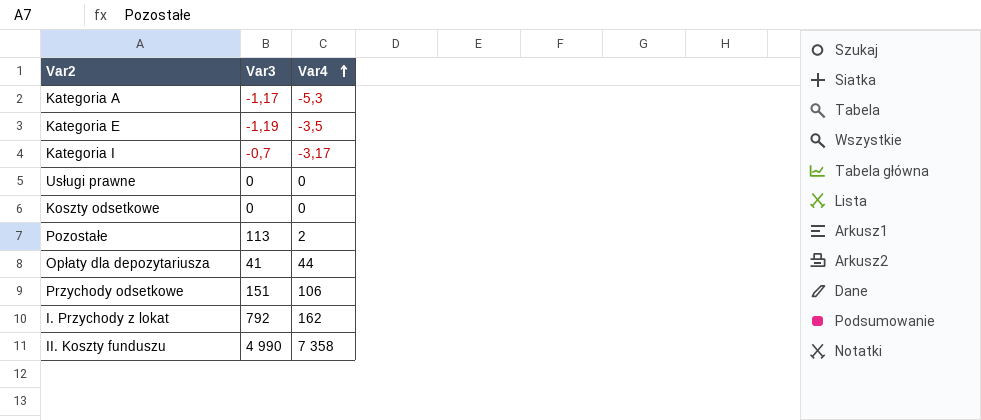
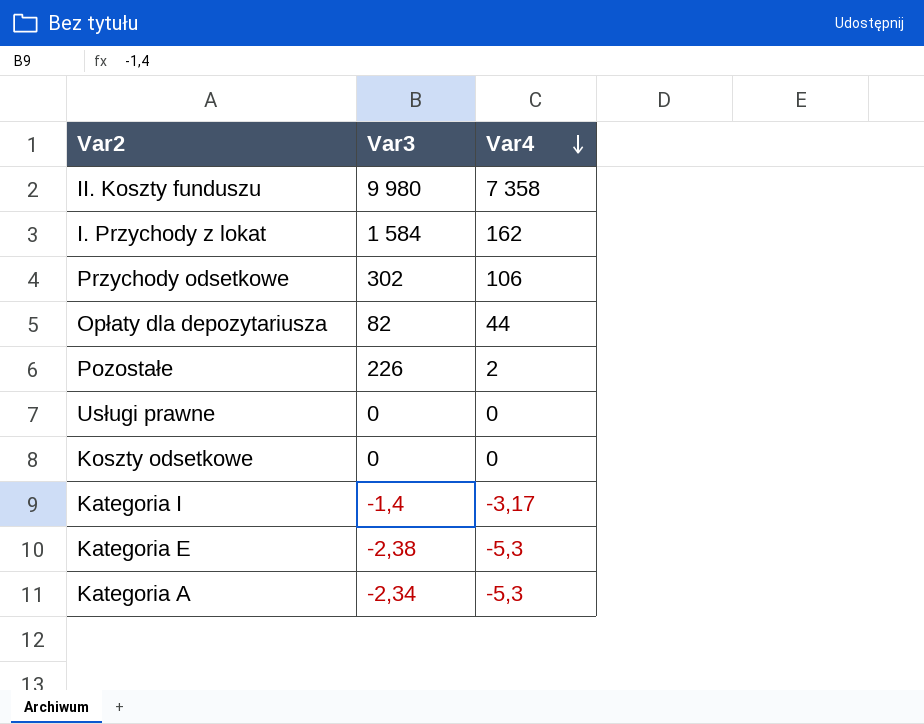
row order: Var4 ascending -> Var4 descending
II. Koszty funduszu | Var3: 4 990 -> 9 980
I. Przychody z lokat | Var3: 792 -> 1 584
Przychody odsetkowe | Var3: 151 -> 302
Opłaty dla depozytariusza | Var3: 41 -> 82
Pozostałe | Var3: 113 -> 226
Kategoria I | Var3: -0,7 -> -1,4
Kategoria E | Var3: -1,19 -> -2,38
Kategoria E | Var4: -3,5 -> -5,3
Kategoria A | Var3: -1,17 -> -2,34

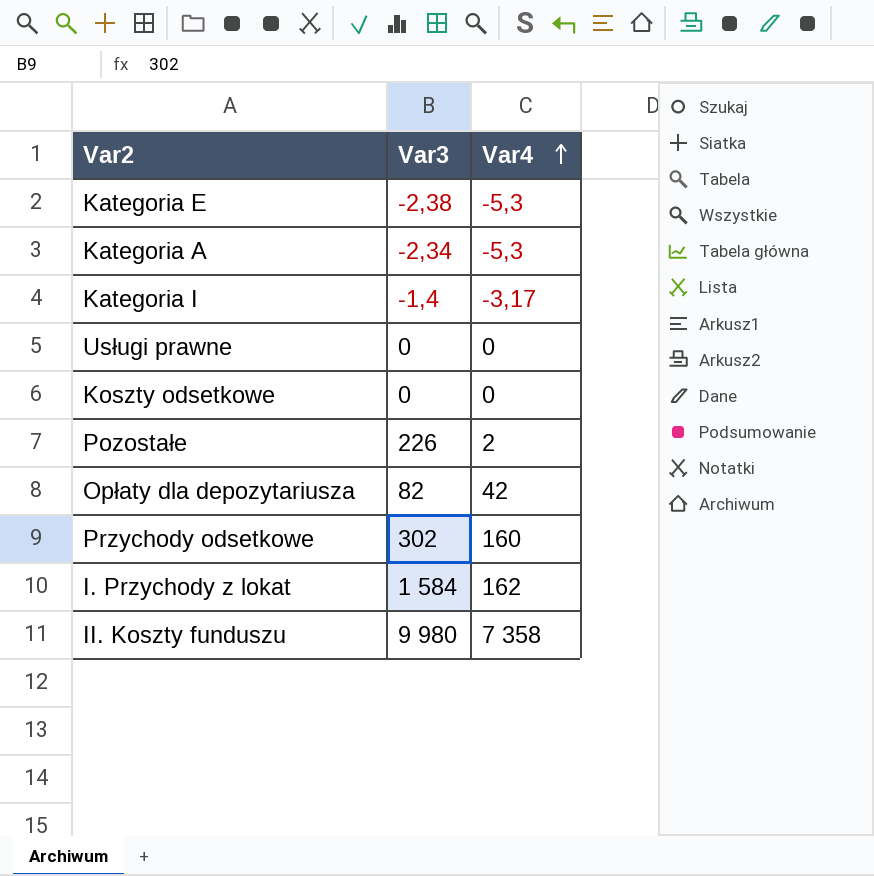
row order: Var4 descending -> Var4 ascending
Opłaty dla depozytariusza | Var4: 44 -> 42
Przychody odsetkowe | Var4: 106 -> 160

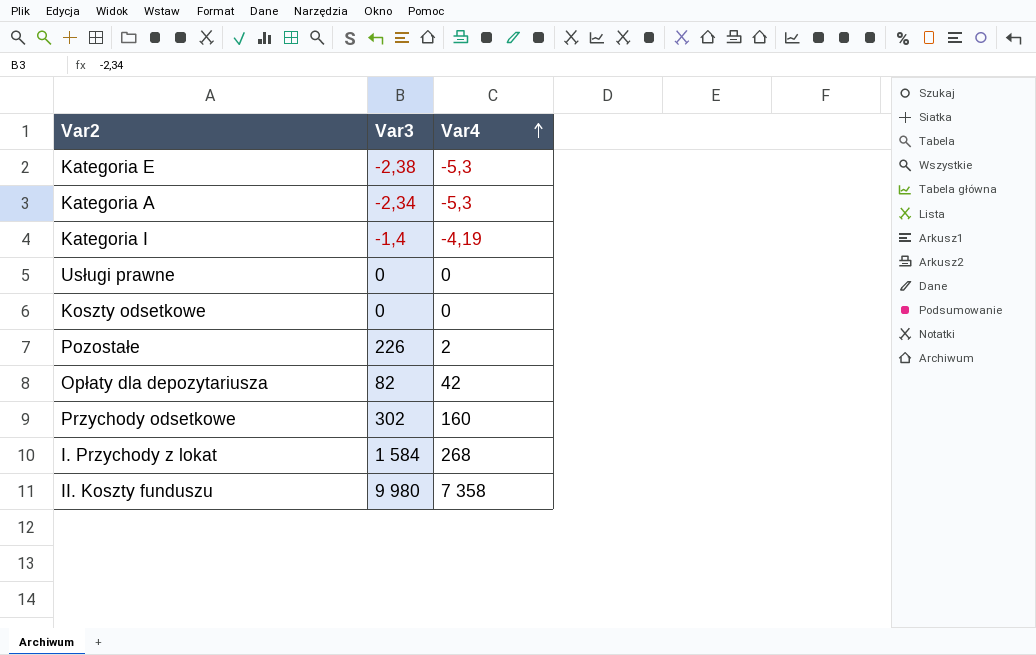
Kategoria I | Var4: -3,17 -> -4,19
I. Przychody z lokat | Var4: 162 -> 268

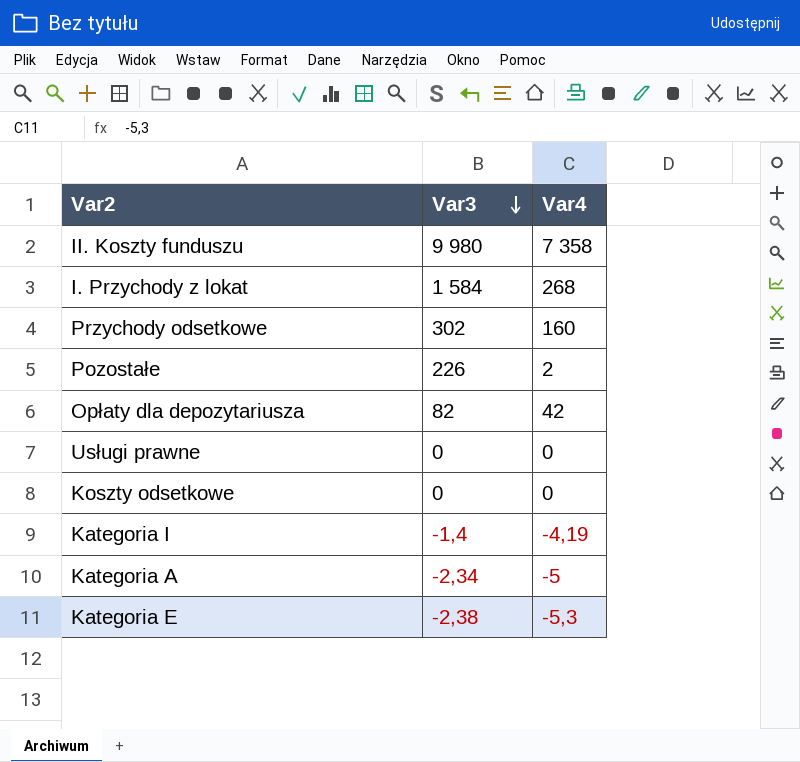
row order: Var4 ascending -> Var3 descending
Kategoria A | Var4: -5,3 -> -5

